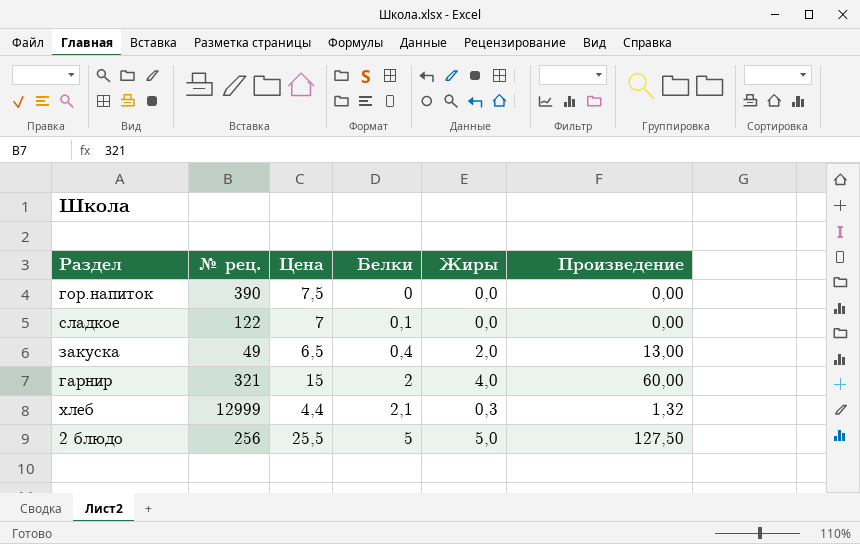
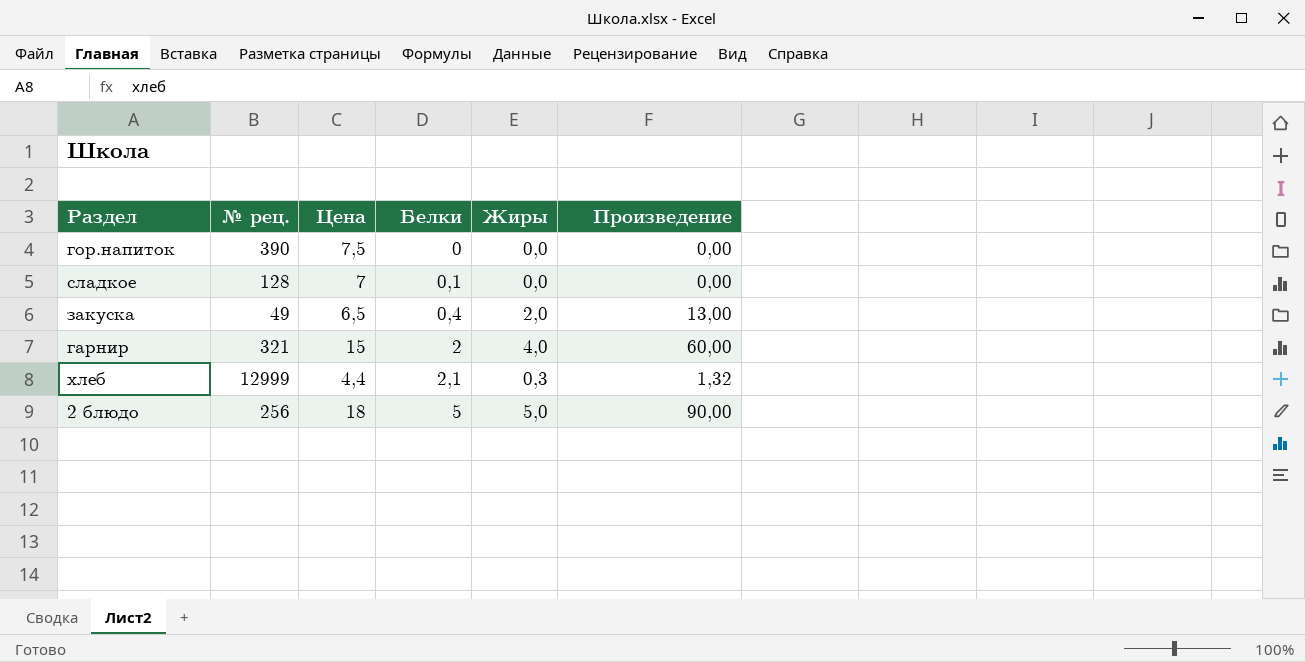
сладкое | № рец.: 122 -> 128
2 блюдо | Цена: 25,5 -> 18
2 блюдо | Произведение: 127,50 -> 90,00

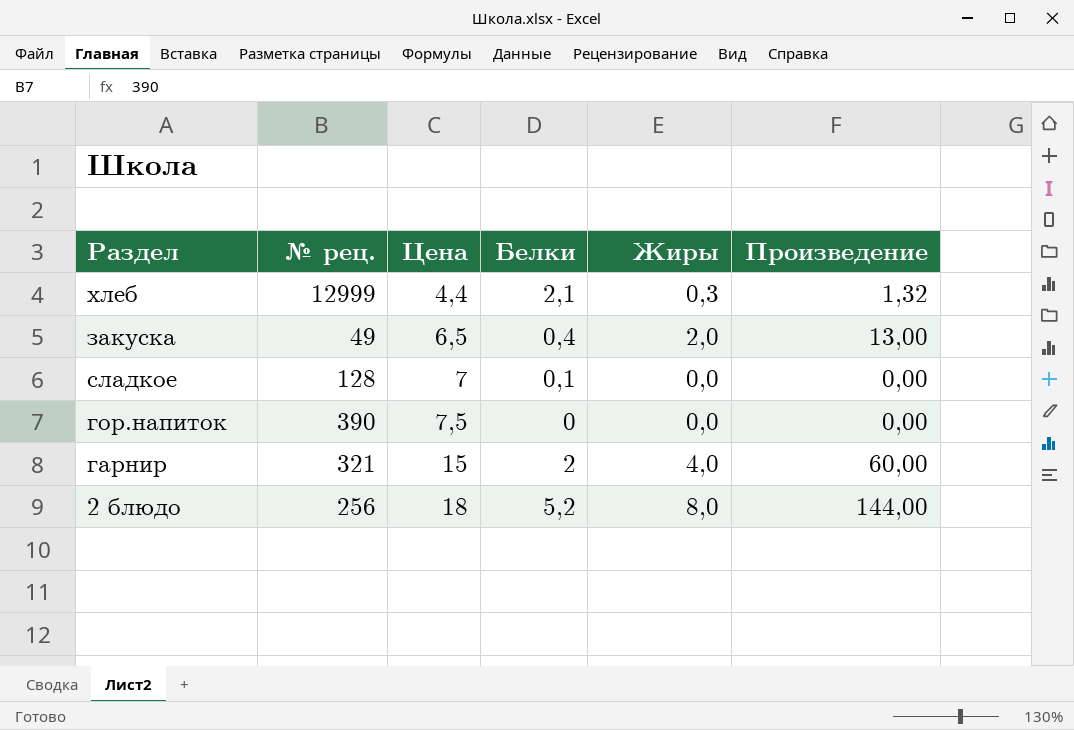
row order: Белки ascending -> Цена ascending
2 блюдо | Белки: 5 -> 5,2
2 блюдо | Жиры: 5,0 -> 8,0
2 блюдо | Произведение: 90,00 -> 144,00

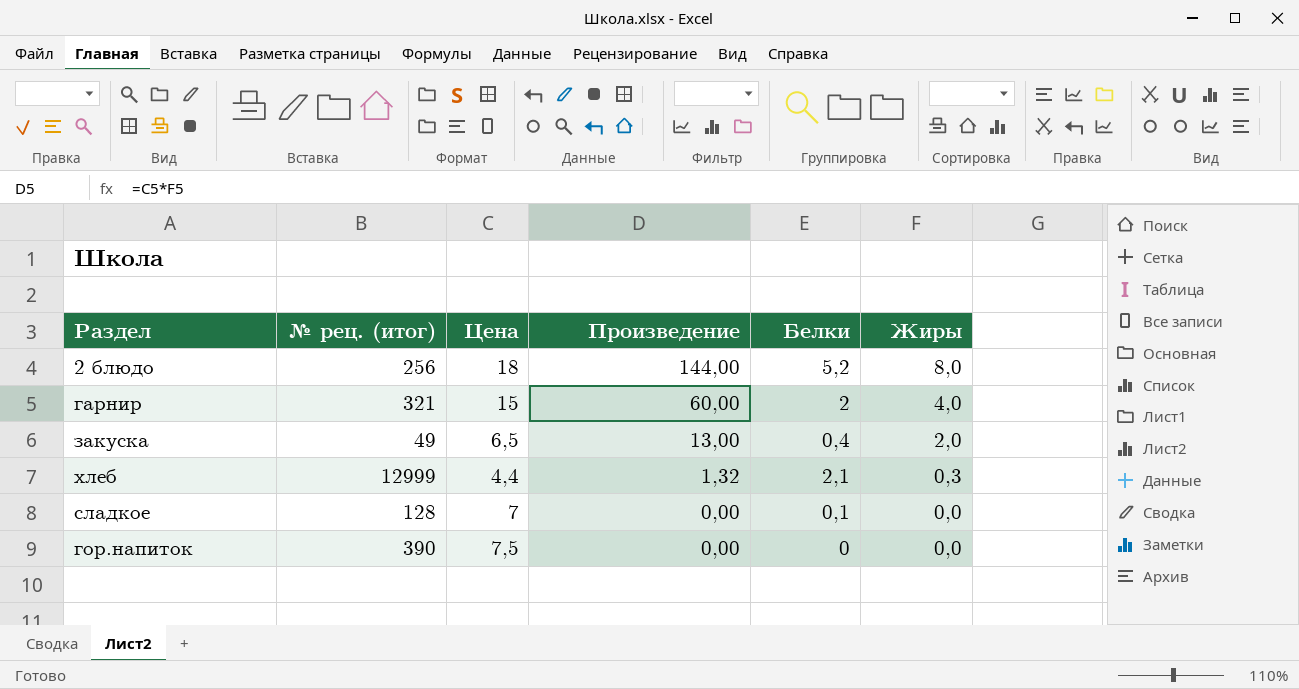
row order: Цена ascending -> Произведение descending
column name: № рец. -> № рец. (итог)
column Произведение | position: 6 -> 4

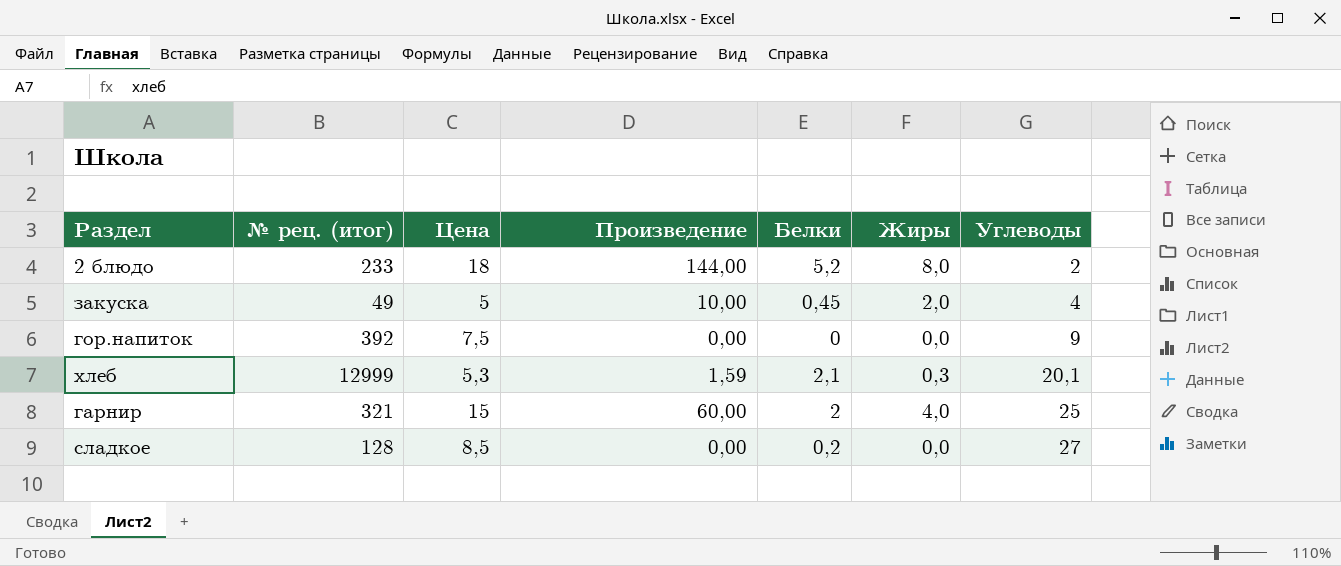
row order: Произведение descending -> Углеводы ascending
column Углеводы | position: none -> 7
2 блюдо | № рец. (итог): 256 -> 233
закуска | Цена: 6,5 -> 5
закуска | Произведение: 13,00 -> 10,00
закуска | Белки: 0,4 -> 0,45
гор.напиток | № рец. (итог): 390 -> 392
хлеб | Цена: 4,4 -> 5,3
хлеб | Произведение: 1,32 -> 1,59
сладкое | Цена: 7 -> 8,5
сладкое | Белки: 0,1 -> 0,2

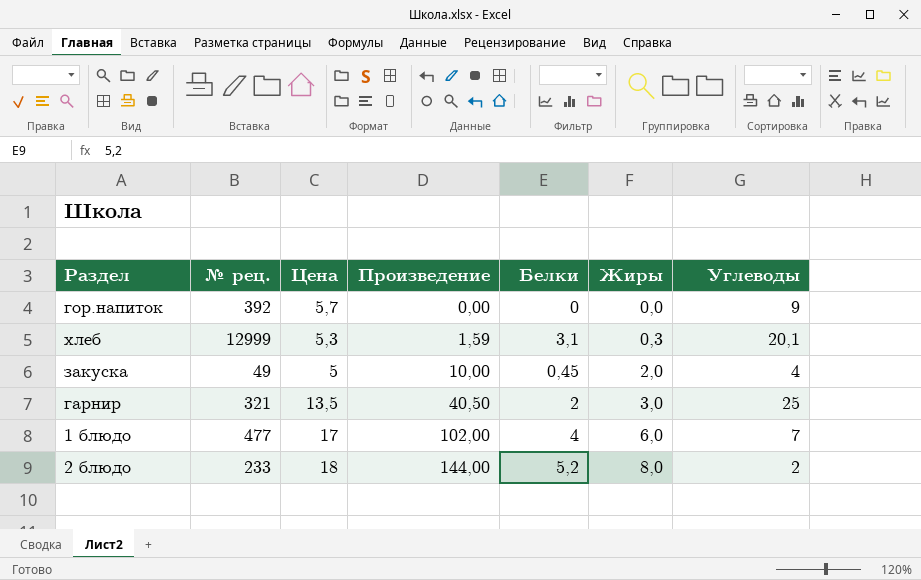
row order: Углеводы ascending -> Произведение ascending
column name: № рец. (итог) -> № рец.
row сладкое: 128 | 8,5 | 0,00 | 0,2 | 0,0 | 27 -> none
гор.напиток | Цена: 7,5 -> 5,7
хлеб | Белки: 2,1 -> 3,1
гарнир | Цена: 15 -> 13,5
гарнир | Произведение: 60,00 -> 40,50
гарнир | Жиры: 4,0 -> 3,0
row 1 блюдо: none -> 477 | 17 | 102,00 | 4 | 6,0 | 7

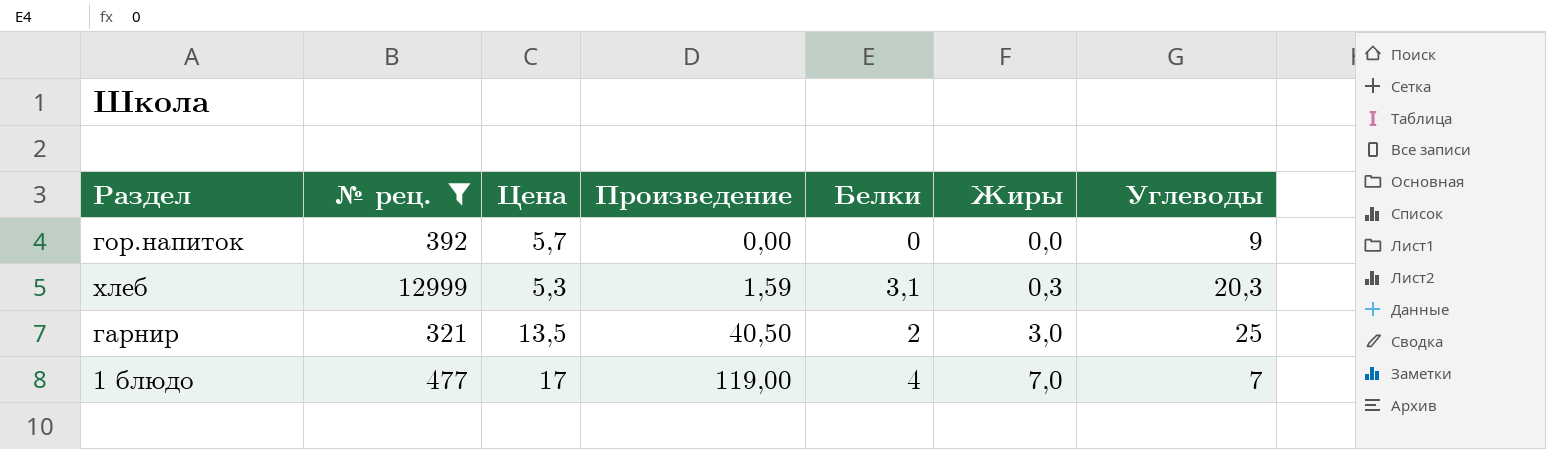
filter: none -> № рец. >= 321
хлеб | Углеводы: 20,1 -> 20,3
1 блюдо | Произведение: 102,00 -> 119,00
1 блюдо | Жиры: 6,0 -> 7,0

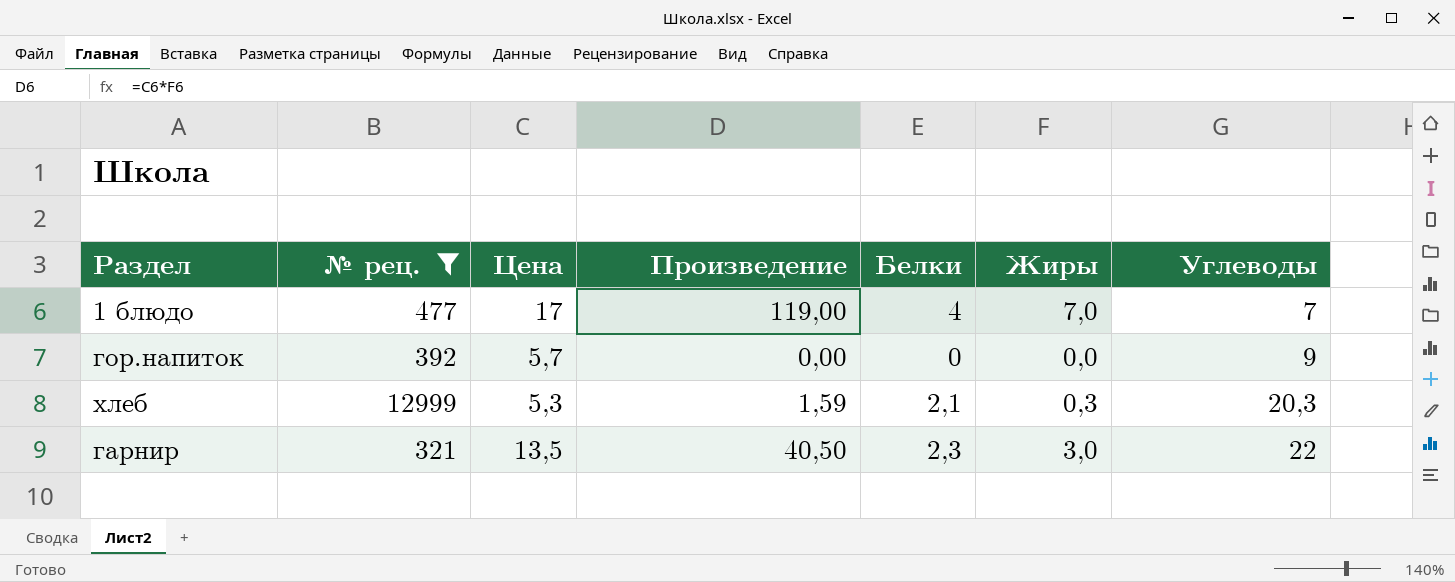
row order: Произведение ascending -> Углеводы ascending
хлеб | Белки: 3,1 -> 2,1
гарнир | Белки: 2 -> 2,3
гарнир | Углеводы: 25 -> 22

